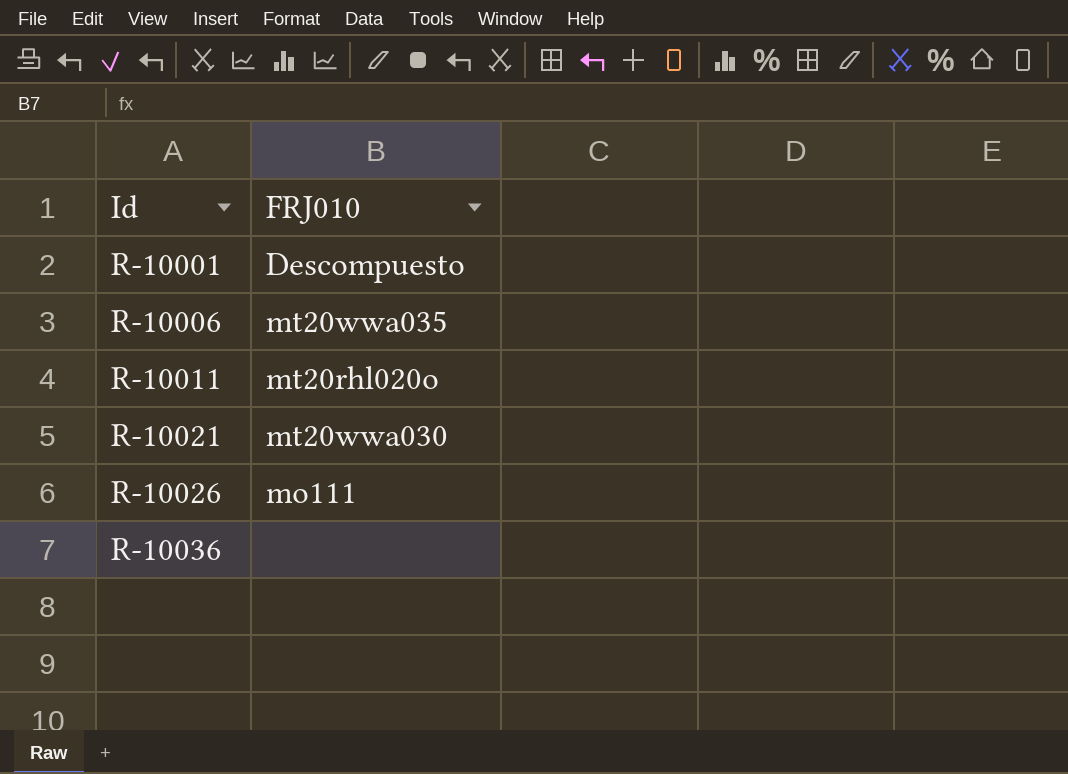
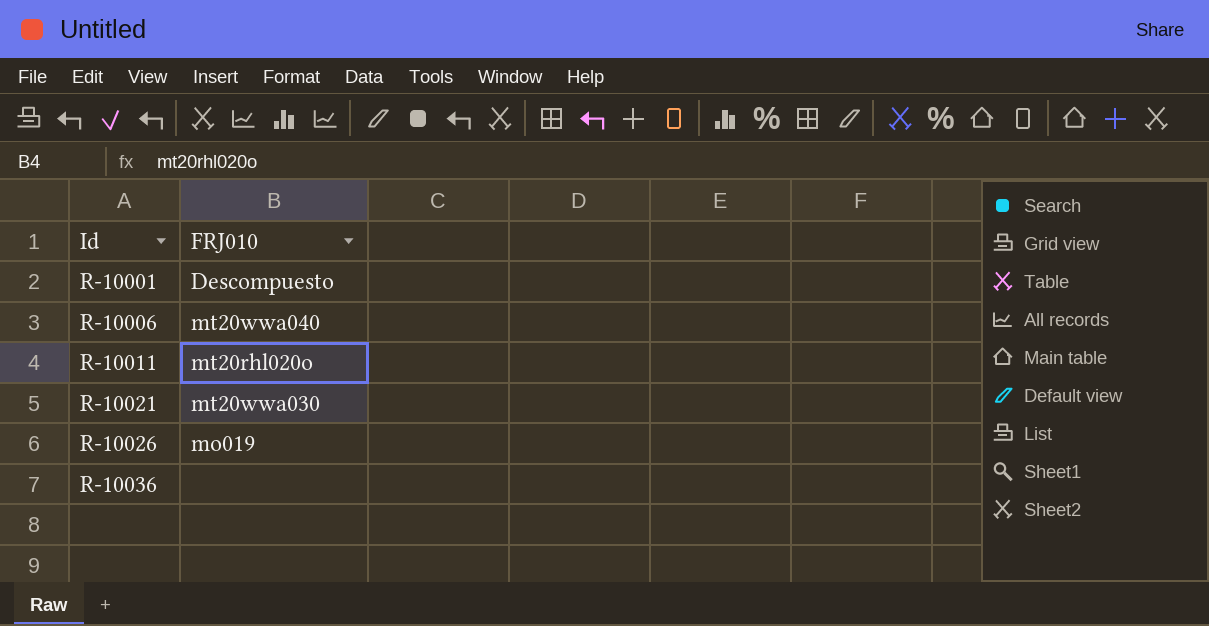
R-10006 | FRJ010: mt20wwa035 -> mt20wwa040
R-10026 | FRJ010: mo111 -> mo019

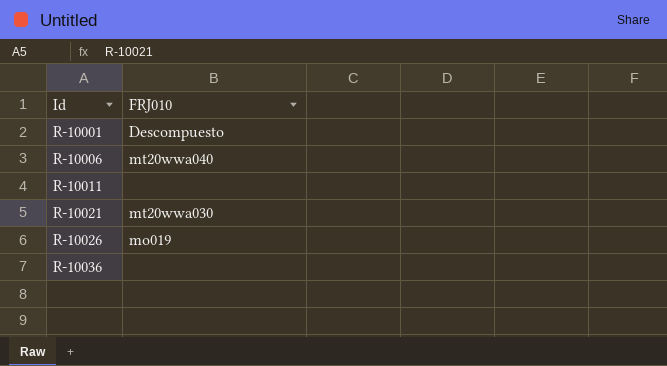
R-10011 | FRJ010: mt20rhl020o -> none

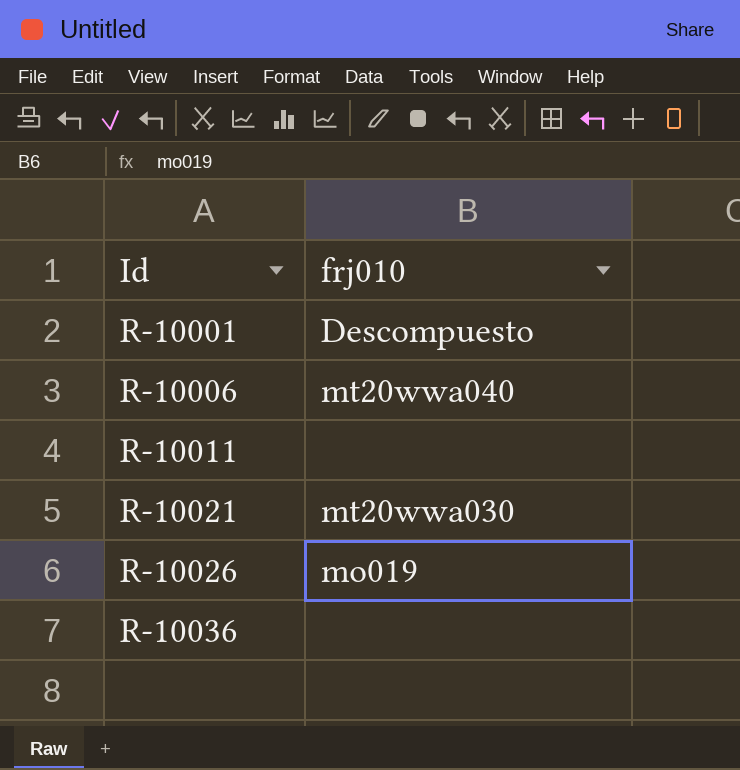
column name: FRJ010 -> frj010

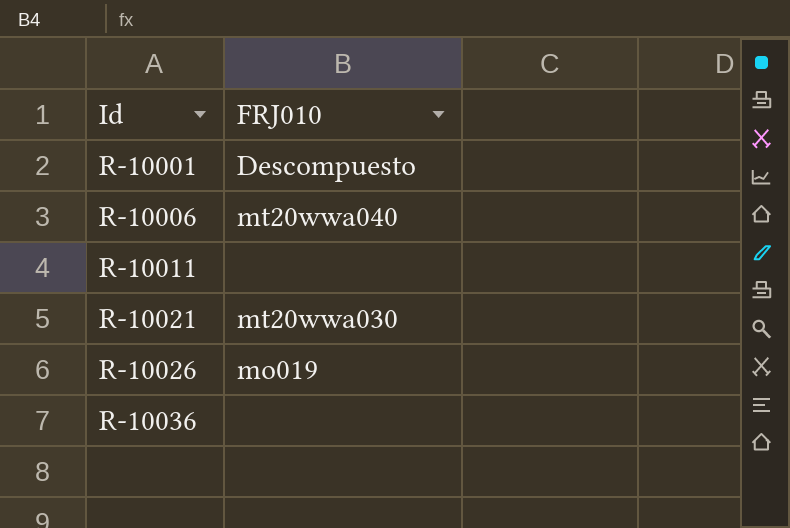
column name: frj010 -> FRJ010

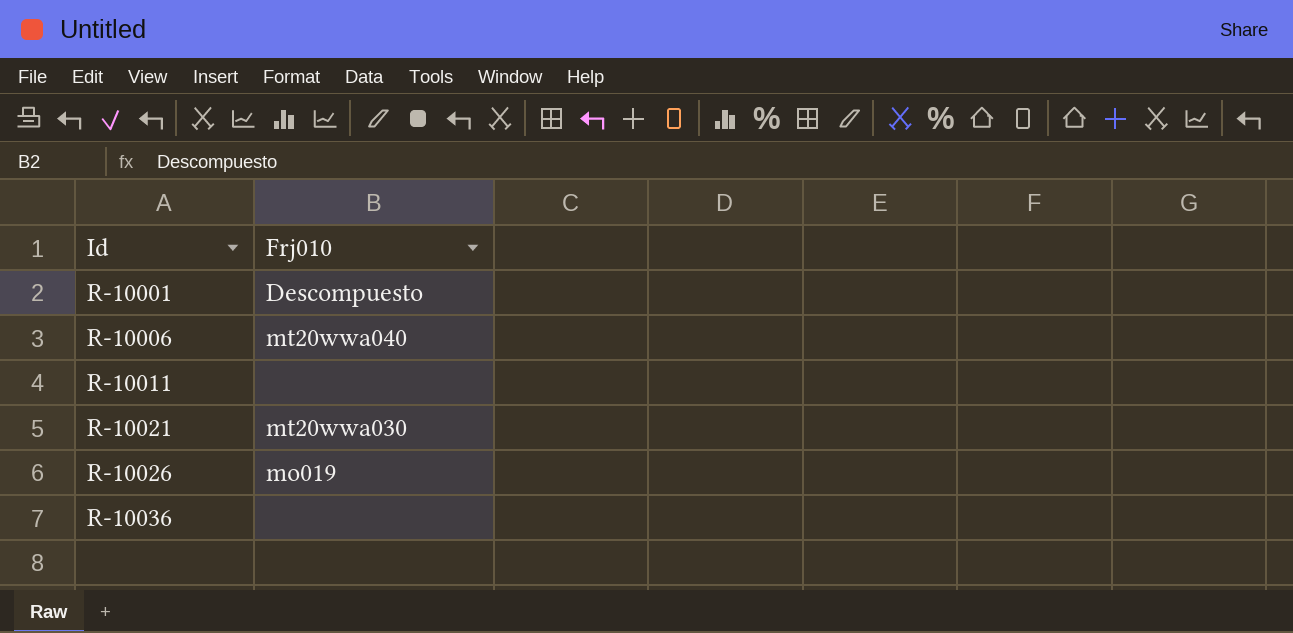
column name: FRJ010 -> Frj010

